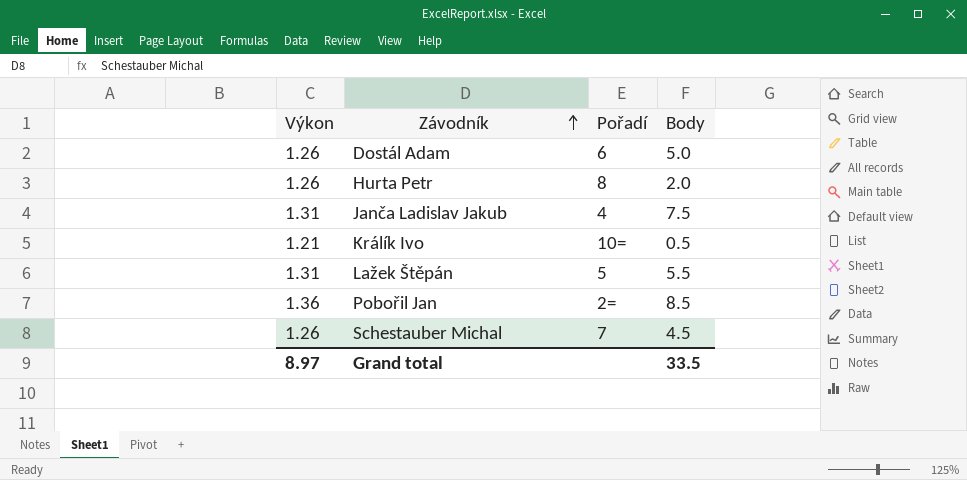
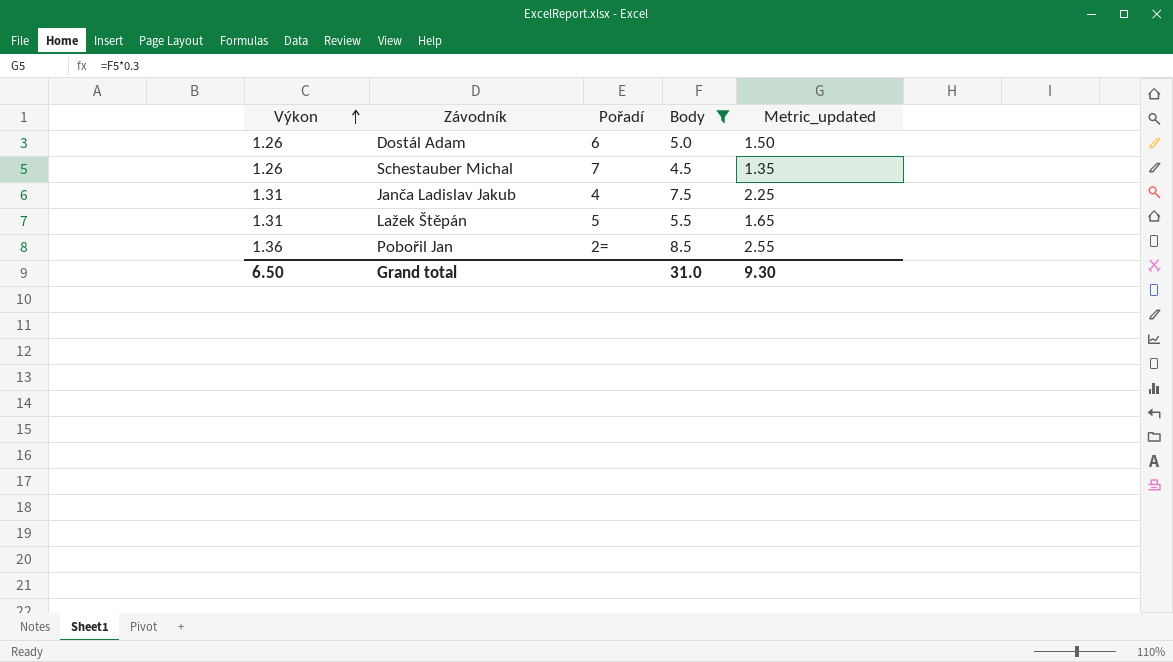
filter: none -> Body >= 4.5
row order: Závodník ascending -> Výkon ascending
column Metric_updated | formula: none -> [Body] * 0.3
Grand total | Výkon: 8.97 -> 6.50
Grand total | Body: 33.5 -> 31.0

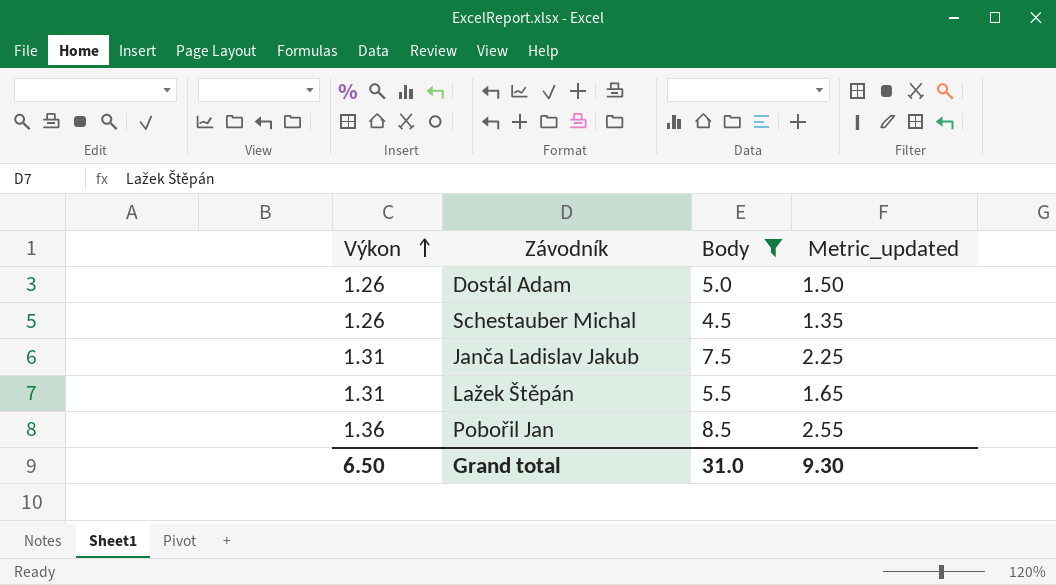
column Pořadí | position: 3 -> none

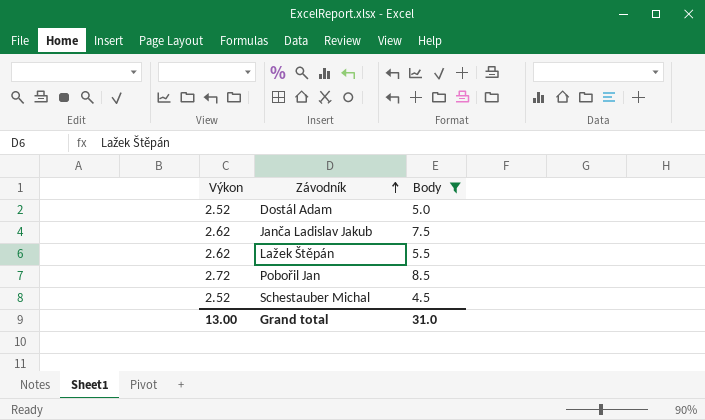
row order: Výkon ascending -> Závodník ascending
column Metric_updated | formula: [Body] * 0.3 -> none
Dostál Adam | Výkon: 1.26 -> 2.52
Janča Ladislav Jakub | Výkon: 1.31 -> 2.62
Lažek Štěpán | Výkon: 1.31 -> 2.62
Pobořil Jan | Výkon: 1.36 -> 2.72
Schestauber Michal | Výkon: 1.26 -> 2.52
Grand total | Výkon: 6.50 -> 13.00

